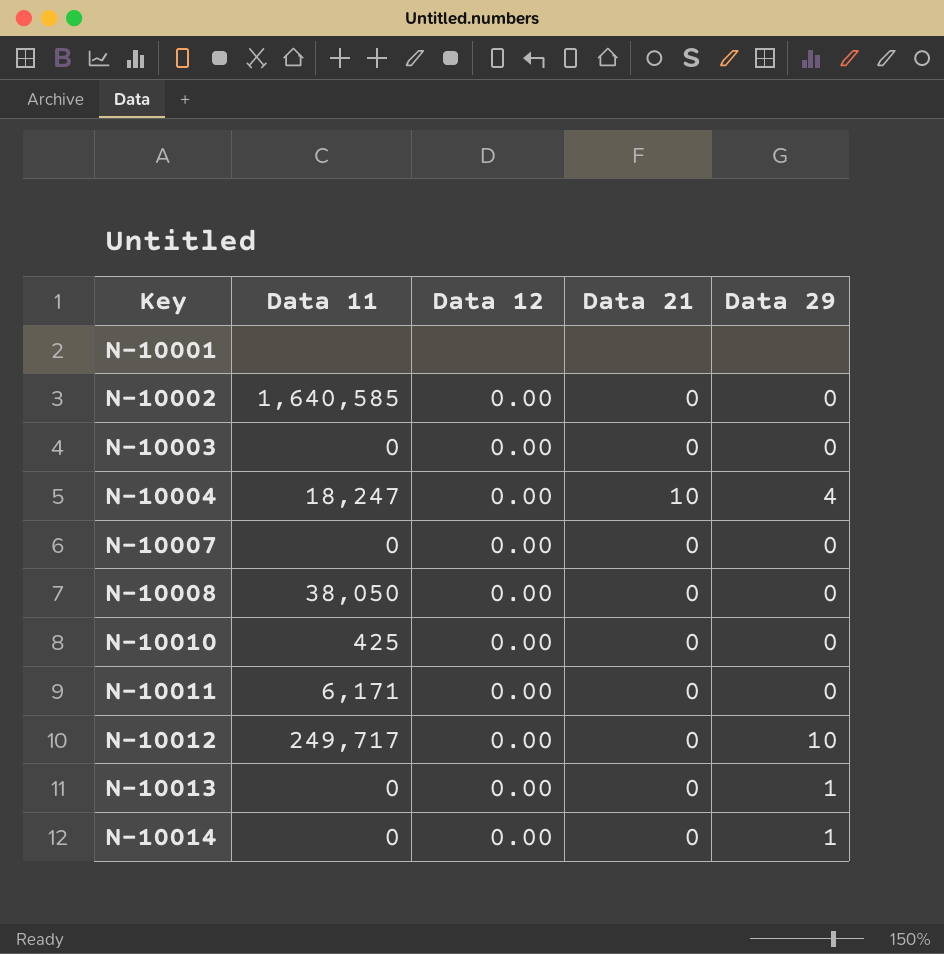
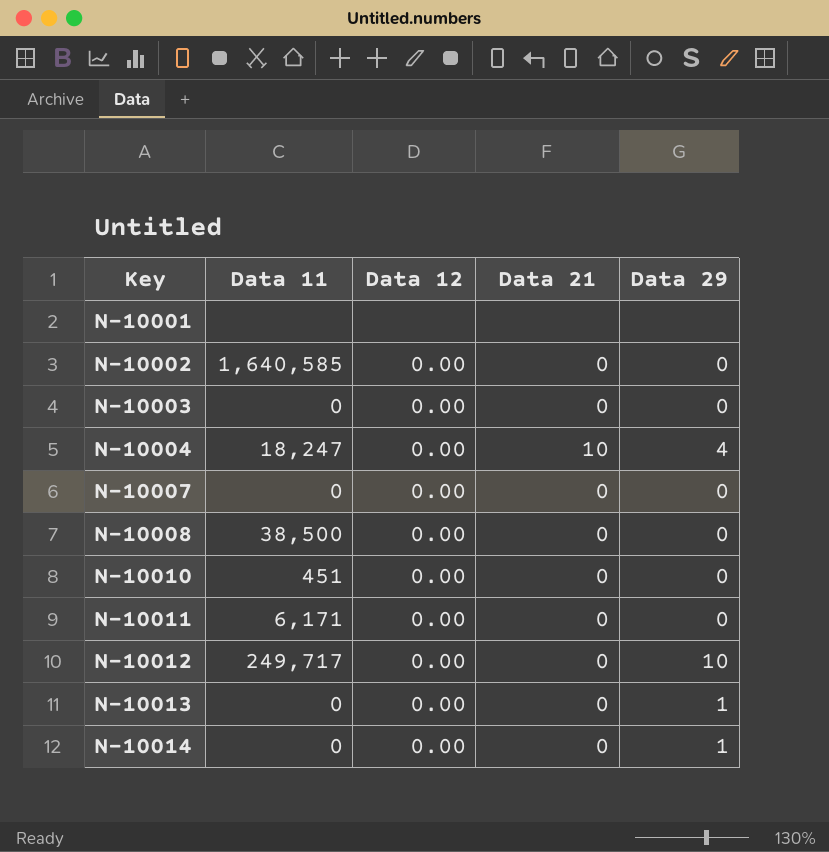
N-10008 | Data 11: 38,050 -> 38,500
N-10010 | Data 11: 425 -> 451

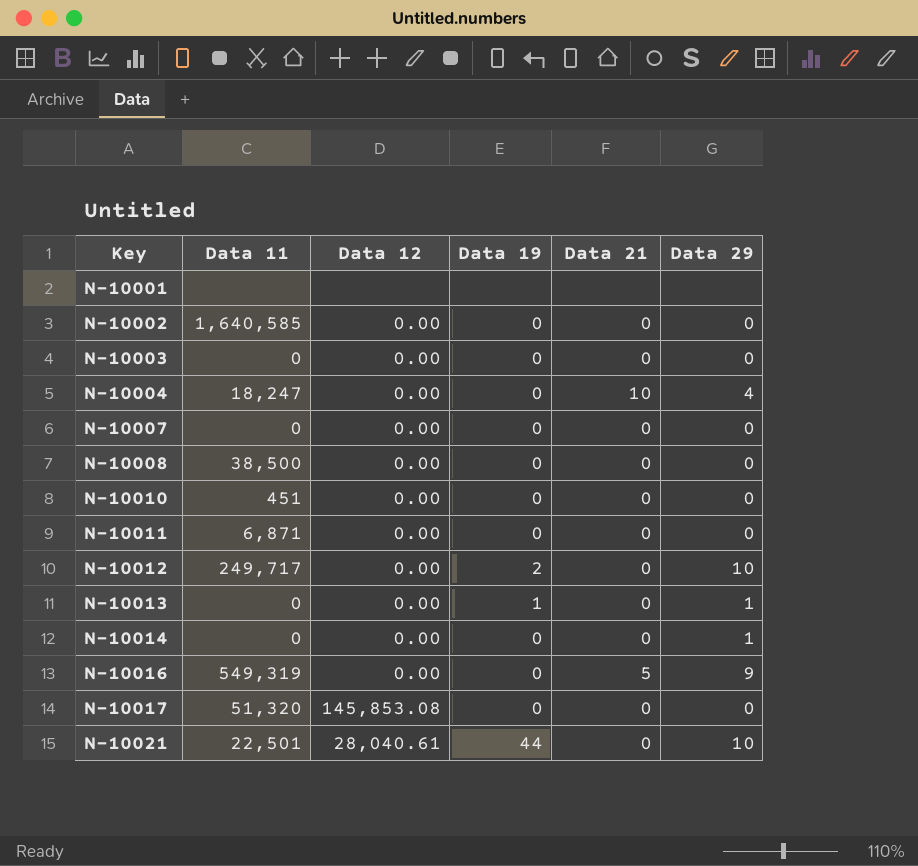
column Data 19 | position: none -> 4
N-10011 | Data 11: 6,171 -> 6,871
row N-10016: none -> 549,319 | 0.00 | 0 | 5 | 9
row N-10017: none -> 51,320 | 145,853.08 | 0 | 0 | 0
row N-10021: none -> 22,501 | 28,040.61 | 44 | 0 | 10

